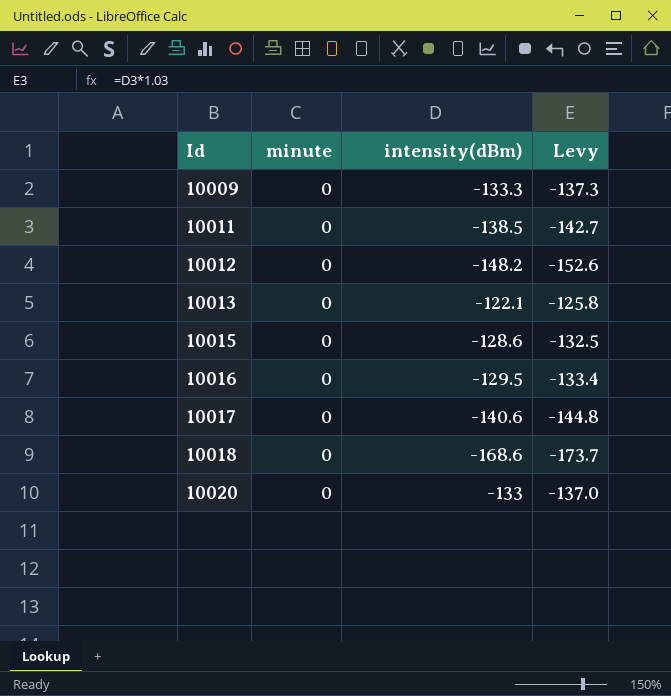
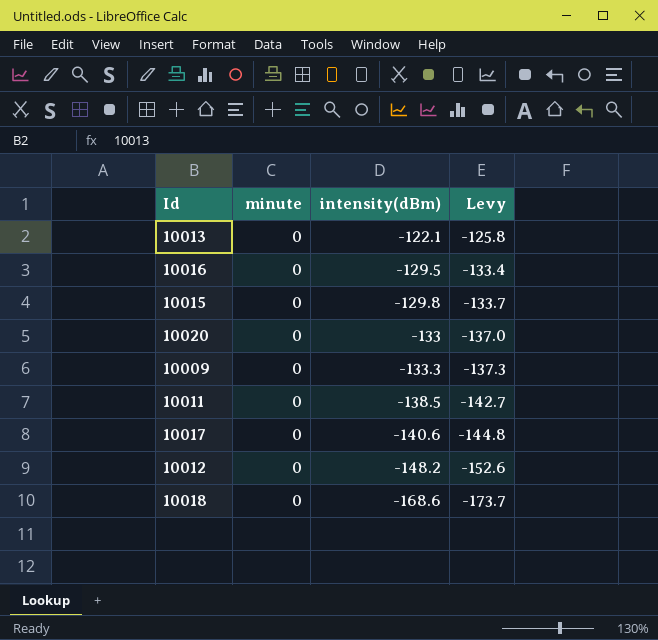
row order: Id ascending -> intensity(dBm) descending
10015 | intensity(dBm): -128.6 -> -129.8
10015 | Levy: -132.5 -> -133.7

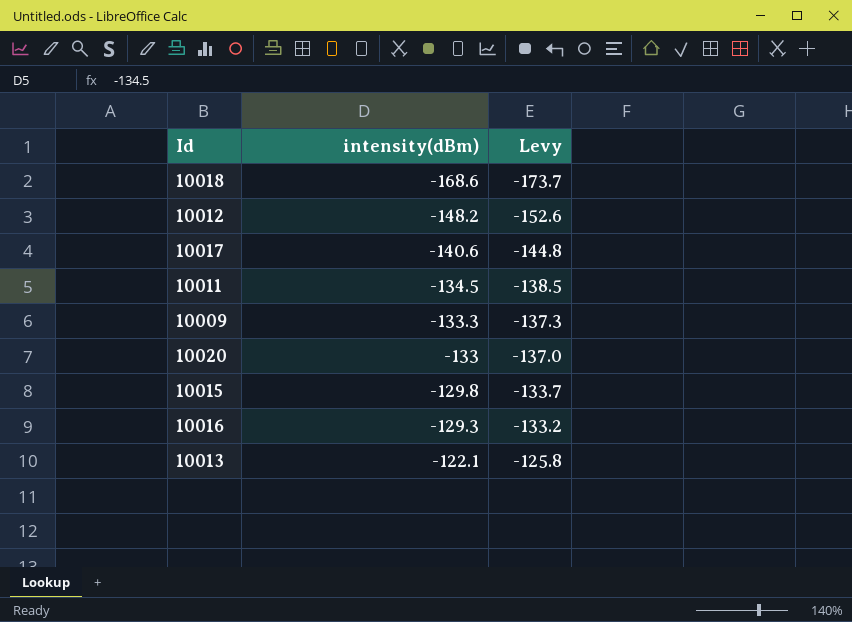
row order: intensity(dBm) descending -> intensity(dBm) ascending
column minute | position: 2 -> none
10011 | intensity(dBm): -138.5 -> -134.5
10011 | Levy: -142.7 -> -138.5
10016 | intensity(dBm): -129.5 -> -129.3
10016 | Levy: -133.4 -> -133.2

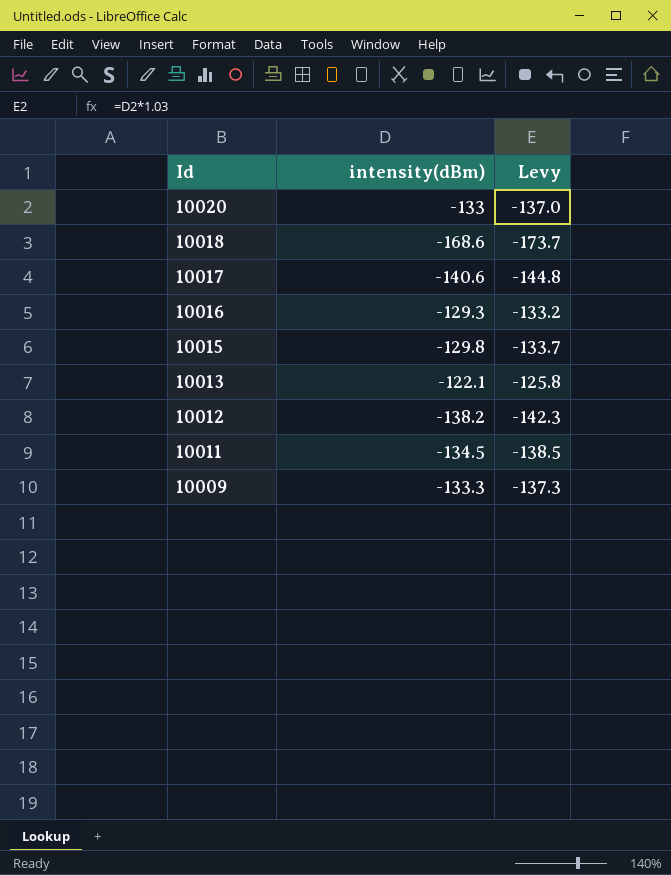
row order: intensity(dBm) ascending -> Id descending
10012 | intensity(dBm): -148.2 -> -138.2
10012 | Levy: -152.6 -> -142.3

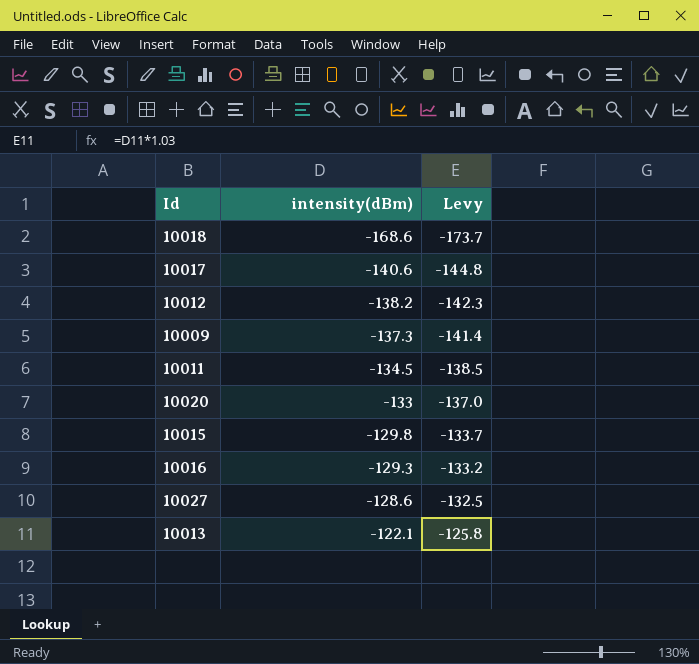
row order: Id descending -> intensity(dBm) ascending
10009 | intensity(dBm): -133.3 -> -137.3
10009 | Levy: -137.3 -> -141.4
row 10027: none -> -128.6 | -132.5

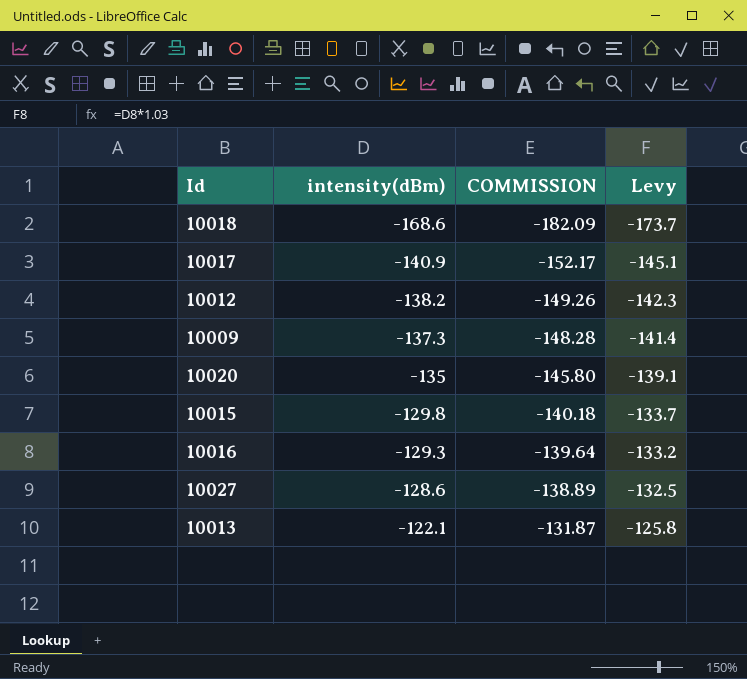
column COMMISSION | formula: none -> [intensity(dBm)] * 1.08
row 10011: -134.5 | -138.5 -> none
10017 | intensity(dBm): -140.6 -> -140.9
10017 | Levy: -144.8 -> -145.1
10020 | intensity(dBm): -133 -> -135
10020 | Levy: -137.0 -> -139.1

